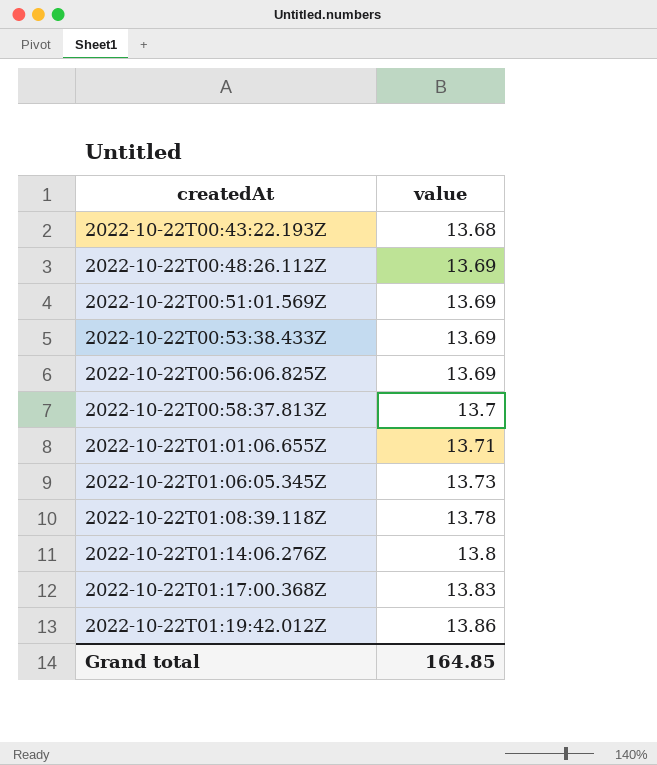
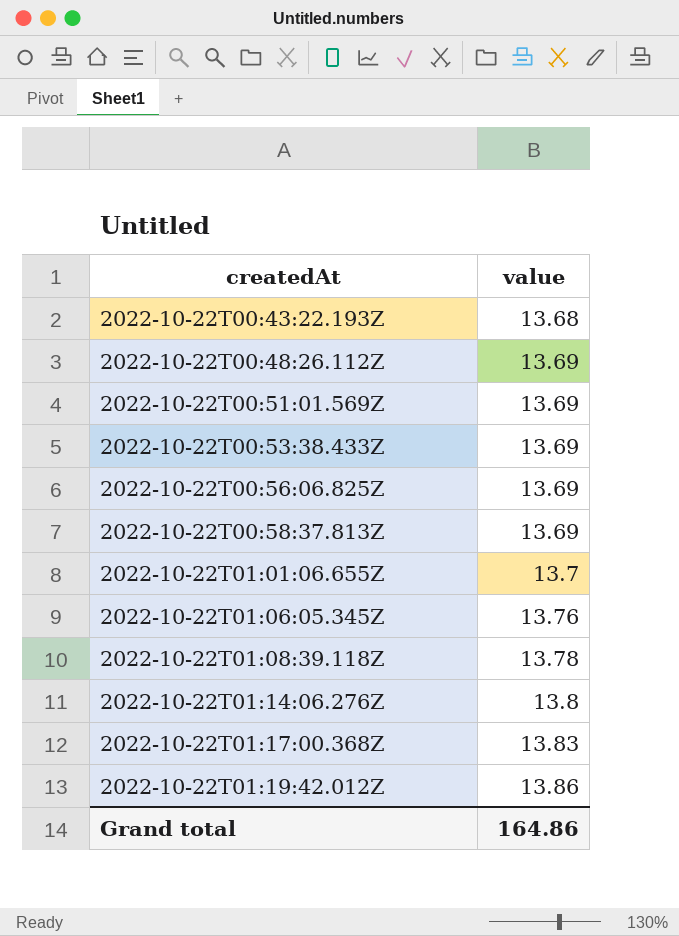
2022-10-22T00:58:37.813Z | value: 13.7 -> 13.69
2022-10-22T01:01:06.655Z | value: 13.71 -> 13.7
2022-10-22T01:06:05.345Z | value: 13.73 -> 13.76
Grand total | value: 164.85 -> 164.86

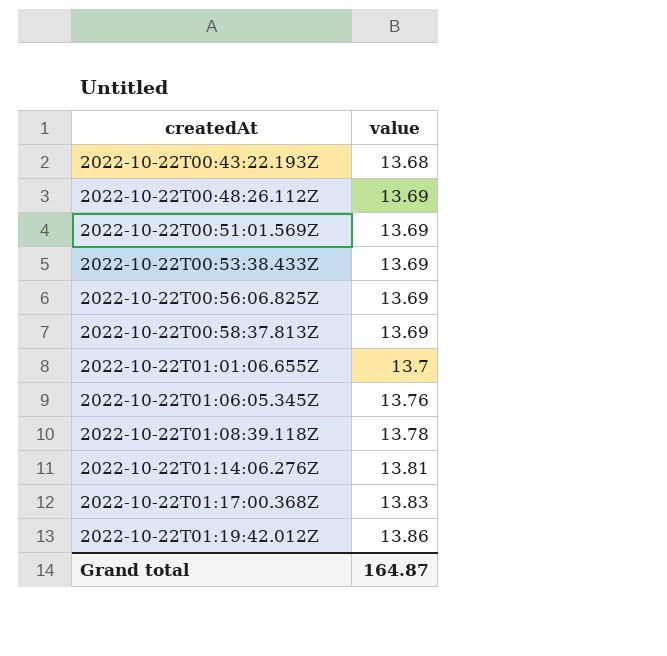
2022-10-22T01:14:06.276Z | value: 13.8 -> 13.81
Grand total | value: 164.86 -> 164.87

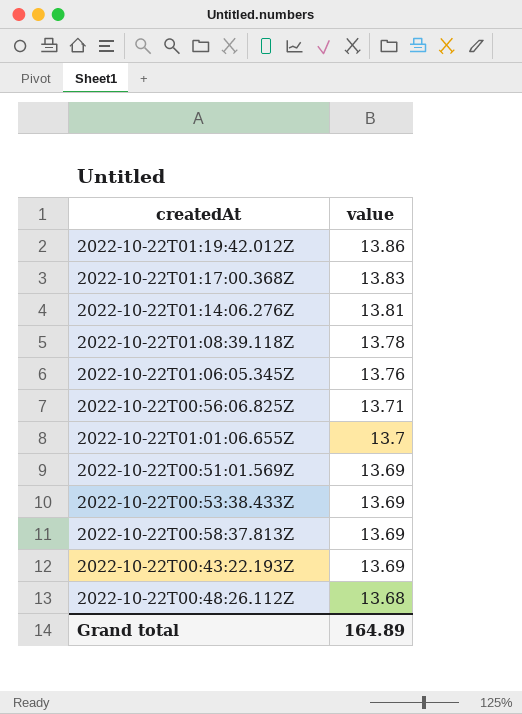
row order: createdAt ascending -> value descending
2022-10-22T00:56:06.825Z | value: 13.69 -> 13.71
2022-10-22T00:43:22.193Z | value: 13.68 -> 13.69
2022-10-22T00:48:26.112Z | value: 13.69 -> 13.68
Grand total | value: 164.87 -> 164.89

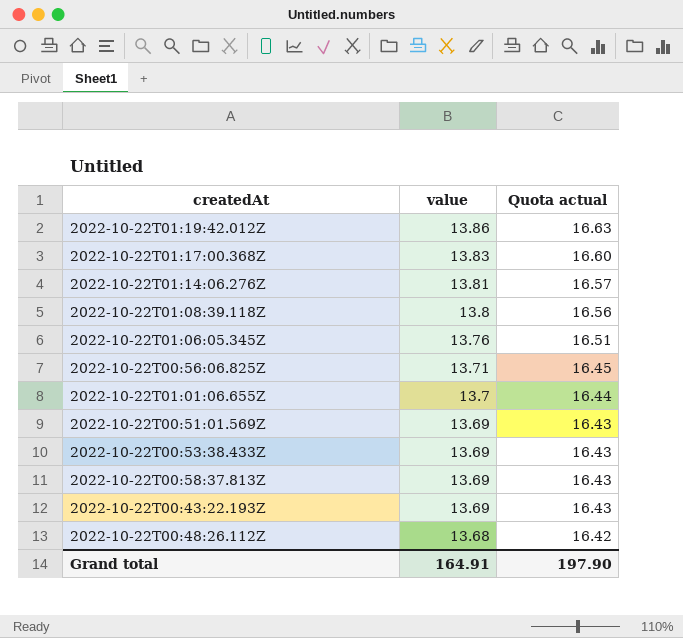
column Quota actual | formula: none -> [value] * 1.2
2022-10-22T01:08:39.118Z | value: 13.78 -> 13.8
Grand total | value: 164.89 -> 164.91

